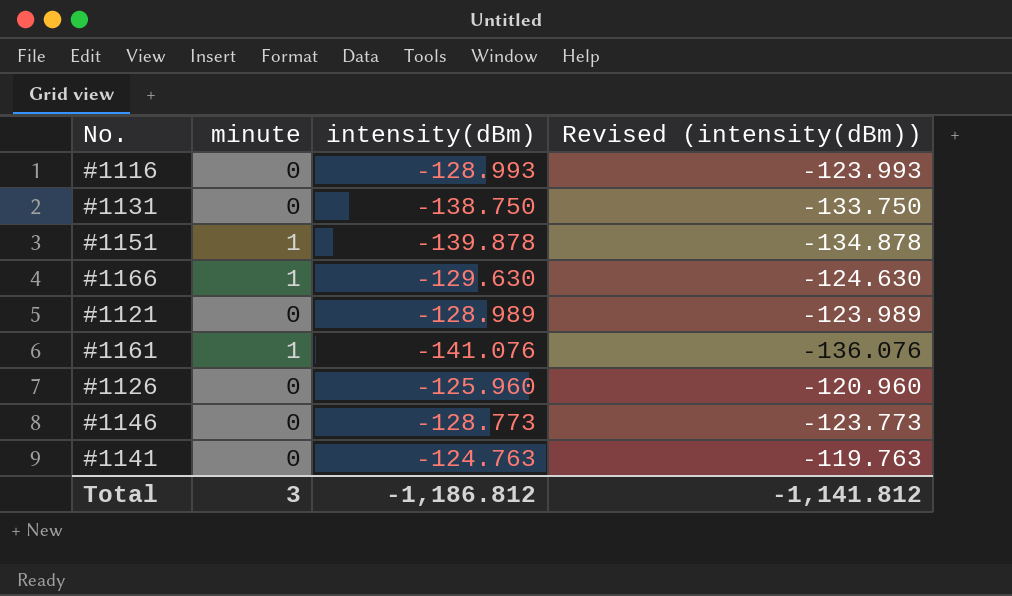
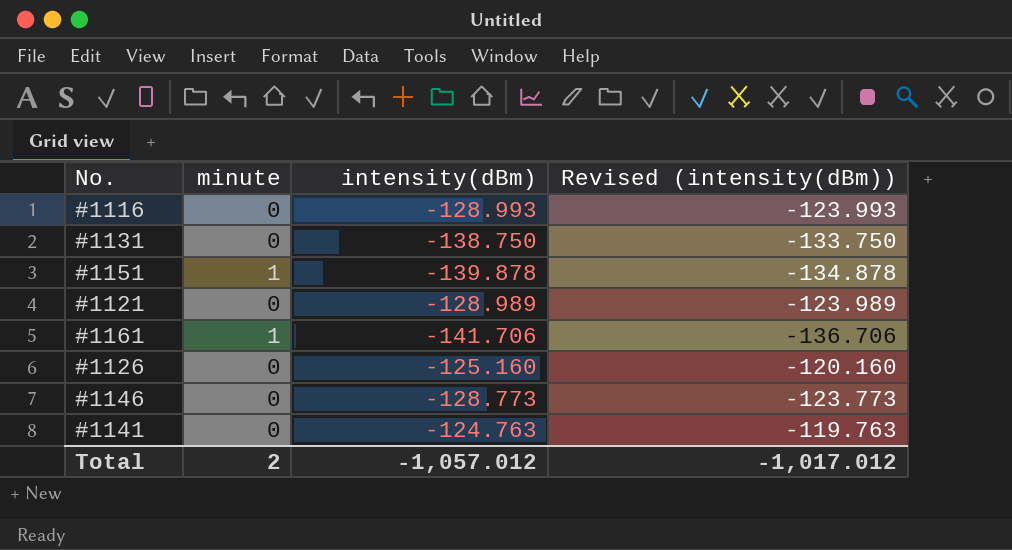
row #1166: 1 | -129.630 | -124.630 -> none
#1161 | intensity(dBm): -141.076 -> -141.706
#1161 | Revised (intensity(dBm)): -136.076 -> -136.706
#1126 | intensity(dBm): -125.960 -> -125.160
#1126 | Revised (intensity(dBm)): -120.960 -> -120.160
Total | minute: 3 -> 2
Total | intensity(dBm): -1,186.812 -> -1,057.012
Total | Revised (intensity(dBm)): -1,141.812 -> -1,017.012

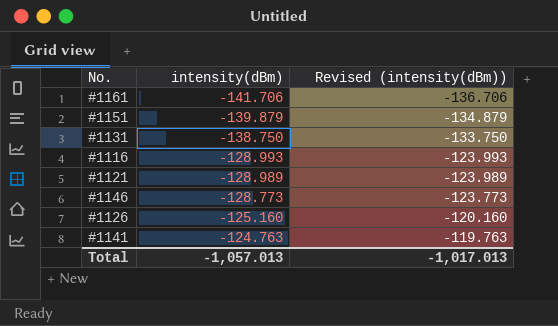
row order: none -> intensity(dBm) ascending
column minute | position: 2 -> none
#1151 | intensity(dBm): -139.878 -> -139.879
#1151 | Revised (intensity(dBm)): -134.878 -> -134.879
Total | intensity(dBm): -1,057.012 -> -1,057.013
Total | Revised (intensity(dBm)): -1,017.012 -> -1,017.013

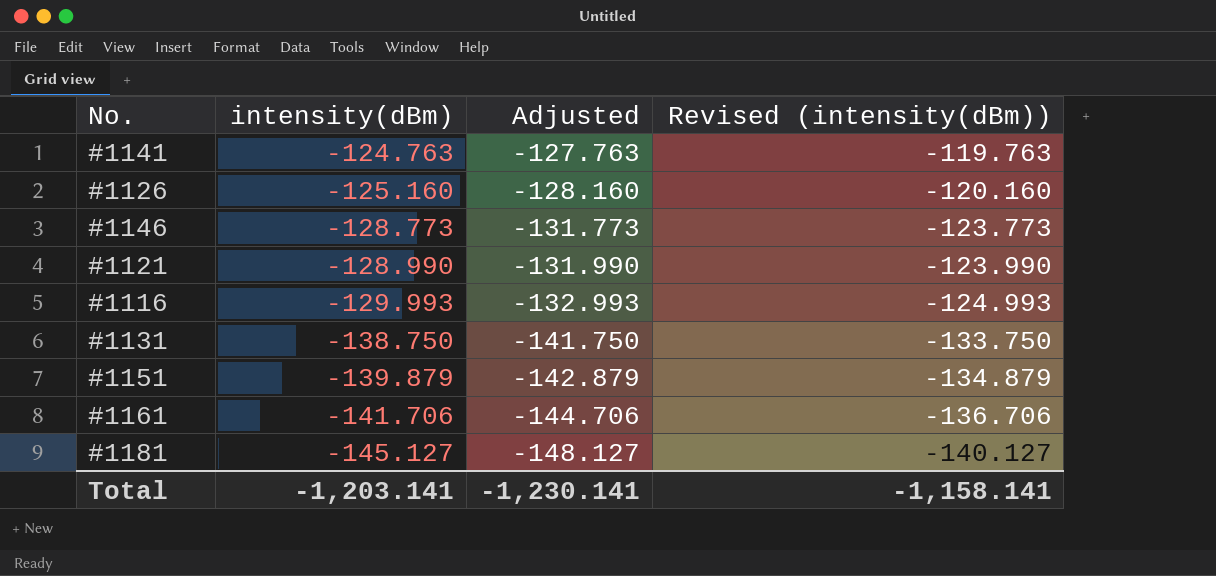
row order: intensity(dBm) ascending -> intensity(dBm) descending
column Adjusted | formula: none -> [intensity(dBm)] - 3
#1121 | intensity(dBm): -128.989 -> -128.990
#1121 | Revised (intensity(dBm)): -123.989 -> -123.990
#1116 | intensity(dBm): -128.993 -> -129.993
#1116 | Revised (intensity(dBm)): -123.993 -> -124.993
row #1181: none -> -145.127 | -148.127 | -140.127
Total | intensity(dBm): -1,057.013 -> -1,203.141
Total | Revised (intensity(dBm)): -1,017.013 -> -1,158.141

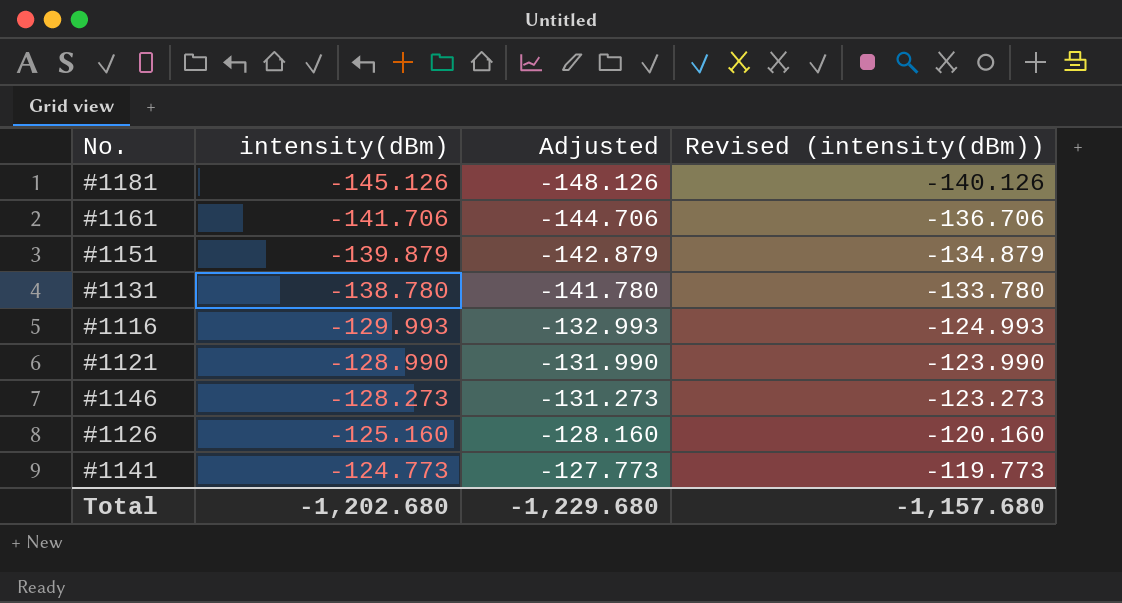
row order: intensity(dBm) descending -> intensity(dBm) ascending
#1181 | intensity(dBm): -145.127 -> -145.126
#1181 | Adjusted: -148.127 -> -148.126
#1181 | Revised (intensity(dBm)): -140.127 -> -140.126
#1131 | intensity(dBm): -138.750 -> -138.780
#1131 | Adjusted: -141.750 -> -141.780
#1131 | Revised (intensity(dBm)): -133.750 -> -133.780
#1146 | intensity(dBm): -128.773 -> -128.273
#1146 | Adjusted: -131.773 -> -131.273
#1146 | Revised (intensity(dBm)): -123.773 -> -123.273
#1141 | intensity(dBm): -124.763 -> -124.773
#1141 | Adjusted: -127.763 -> -127.773
#1141 | Revised (intensity(dBm)): -119.763 -> -119.773
Total | intensity(dBm): -1,203.141 -> -1,202.680
Total | Adjusted: -1,230.141 -> -1,229.680
Total | Revised (intensity(dBm)): -1,158.141 -> -1,157.680

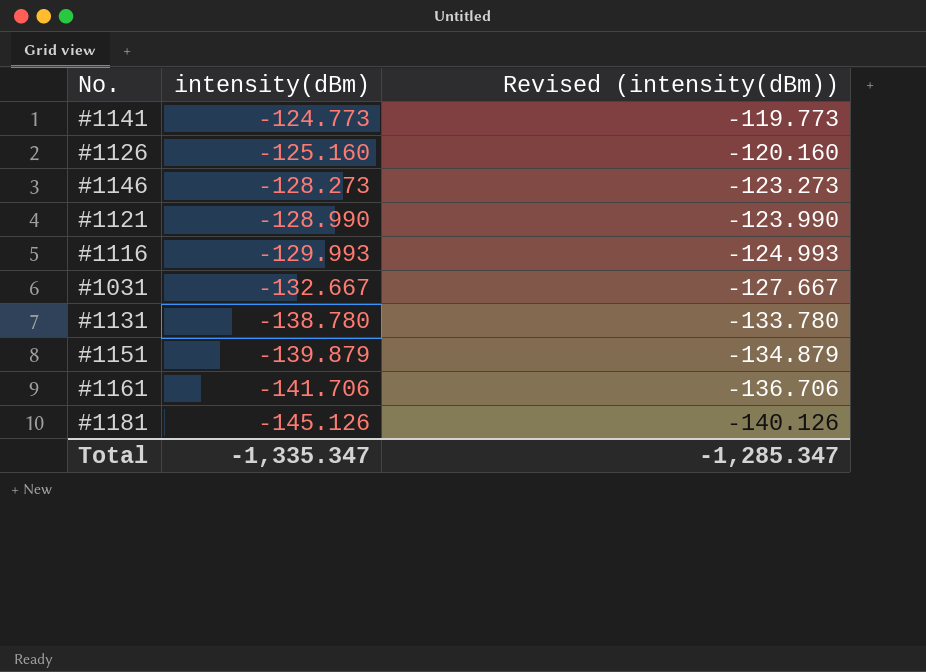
row order: intensity(dBm) ascending -> intensity(dBm) descending
column Adjusted | formula: [intensity(dBm)] - 3 -> none
row #1031: none -> -132.667 | -127.667
Total | intensity(dBm): -1,202.680 -> -1,335.347
Total | Revised (intensity(dBm)): -1,157.680 -> -1,285.347

